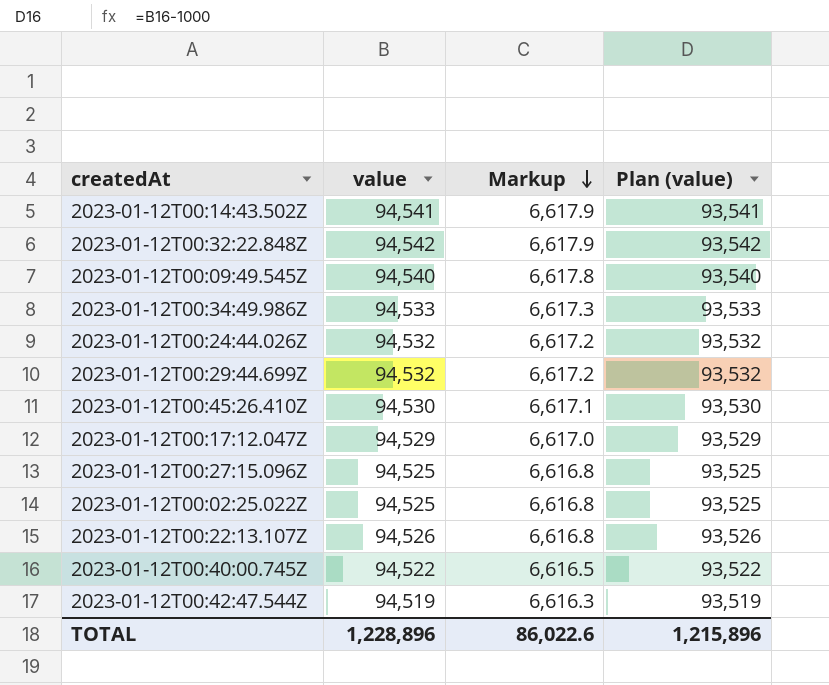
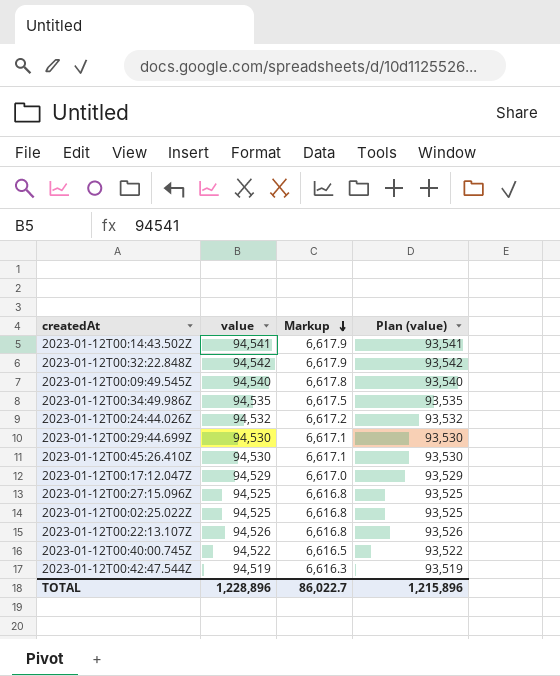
2023-01-12T00:34:49.986Z | value: 94,533 -> 94,535
2023-01-12T00:34:49.986Z | Markup: 6,617.3 -> 6,617.5
2023-01-12T00:34:49.986Z | Plan (value): 93,533 -> 93,535
2023-01-12T00:29:44.699Z | value: 94,532 -> 94,530
2023-01-12T00:29:44.699Z | Markup: 6,617.2 -> 6,617.1
2023-01-12T00:29:44.699Z | Plan (value): 93,532 -> 93,530
TOTAL | Markup: 86,022.6 -> 86,022.7

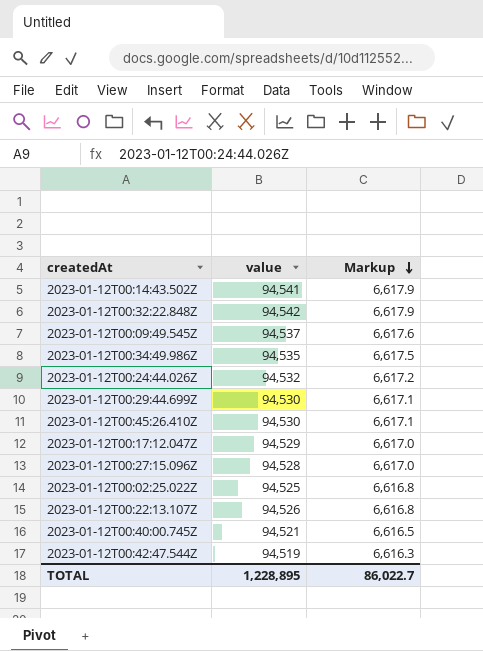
column Plan (value) | formula: [value] - 1000 -> none
2023-01-12T00:09:49.545Z | value: 94,540 -> 94,537
2023-01-12T00:09:49.545Z | Markup: 6,617.8 -> 6,617.6
2023-01-12T00:27:15.096Z | value: 94,525 -> 94,528
2023-01-12T00:27:15.096Z | Markup: 6,616.8 -> 6,617.0
2023-01-12T00:40:00.745Z | value: 94,522 -> 94,521
TOTAL | value: 1,228,896 -> 1,228,895

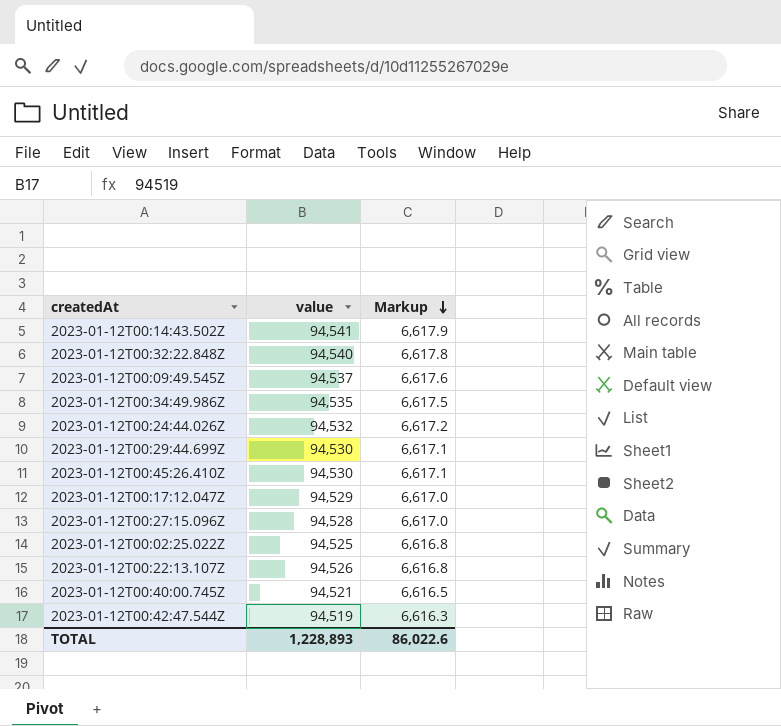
2023-01-12T00:32:22.848Z | value: 94,542 -> 94,540
2023-01-12T00:32:22.848Z | Markup: 6,617.9 -> 6,617.8
TOTAL | value: 1,228,895 -> 1,228,893
TOTAL | Markup: 86,022.7 -> 86,022.6

